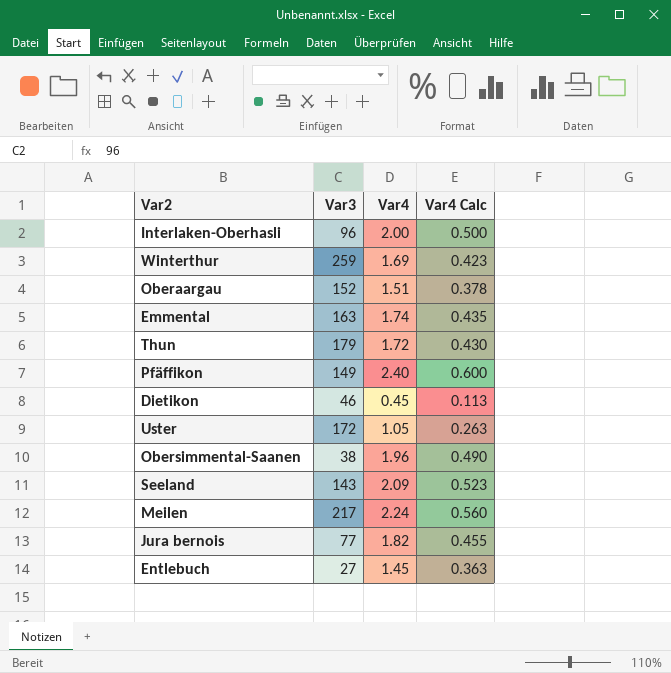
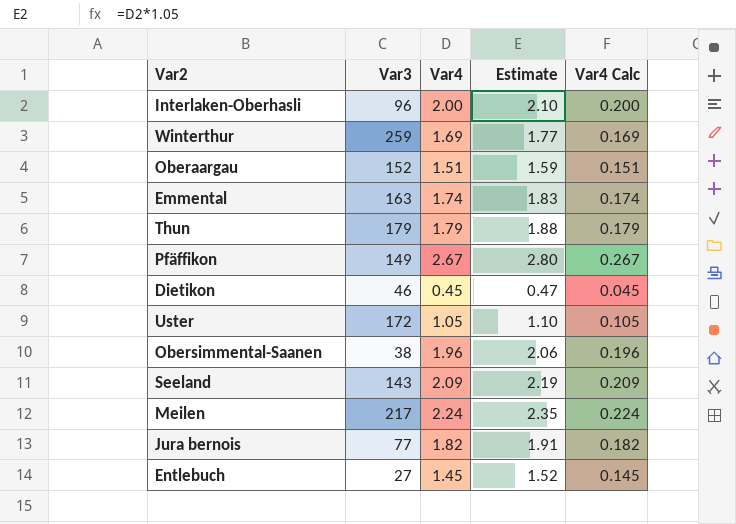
column Estimate | formula: none -> [Var4] * 1.05
column Var4 Calc | formula: [Var4] * 0.25 -> [Var4] * 0.1
Thun | Var4: 1.72 -> 1.79
Pfäffikon | Var4: 2.40 -> 2.67

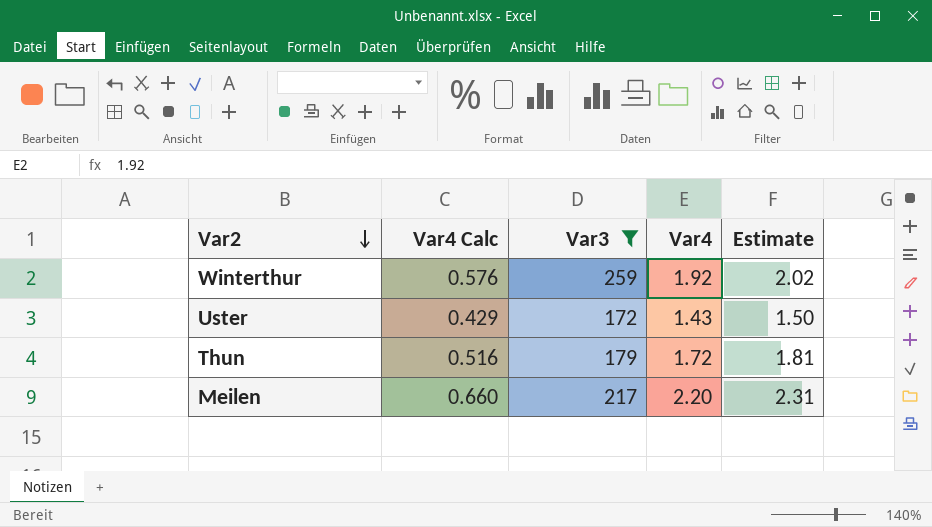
filter: none -> Var3 >= 172
row order: none -> Var2 descending
column Var4 Calc | formula: [Var4] * 0.1 -> [Var4] * 0.3
column Var4 Calc | position: 5 -> 2
Winterthur | Var4: 1.69 -> 1.92
Winterthur | Estimate: 1.77 -> 2.02
Uster | Var4: 1.05 -> 1.43
Uster | Estimate: 1.10 -> 1.50
Thun | Var4: 1.79 -> 1.72
Thun | Estimate: 1.88 -> 1.81
Meilen | Var4: 2.24 -> 2.20
Meilen | Estimate: 2.35 -> 2.31

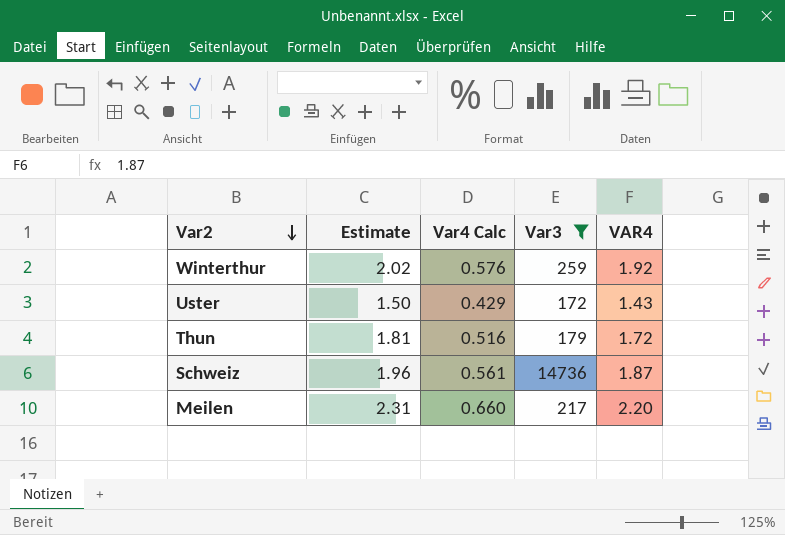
column Estimate | position: 5 -> 2
column name: Var4 -> VAR4
row Schweiz: none -> 1.96 | 0.561 | 14736 | 1.87

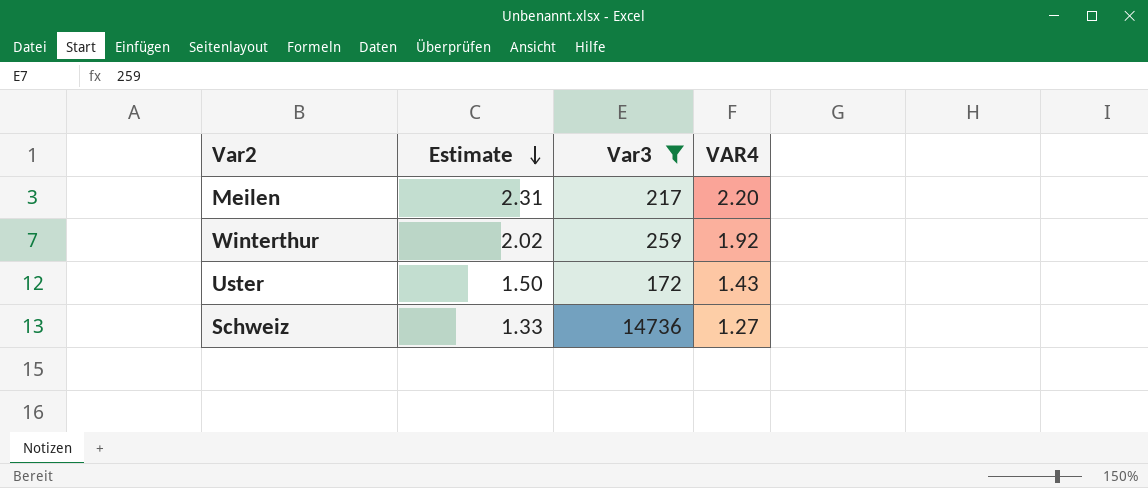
row order: Var2 descending -> Estimate descending
column Var4 Calc | formula: [VAR4] * 0.3 -> none
row Thun: 1.81 | 0.516 | 179 | 1.72 -> none
Schweiz | Estimate: 1.96 -> 1.33
Schweiz | VAR4: 1.87 -> 1.27

